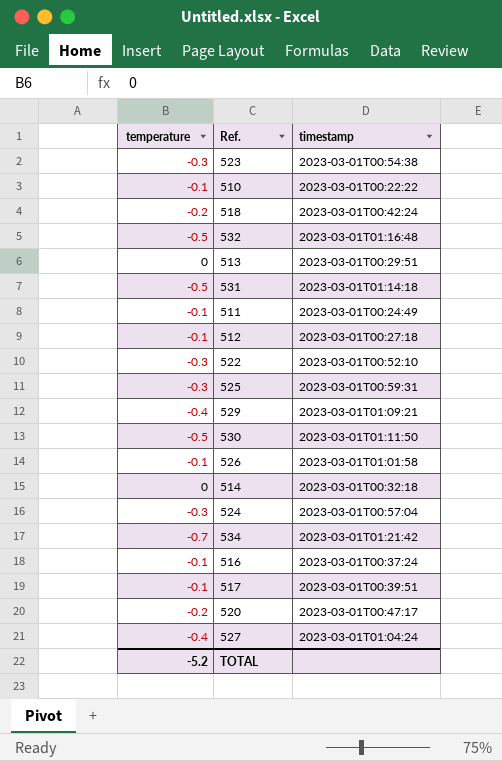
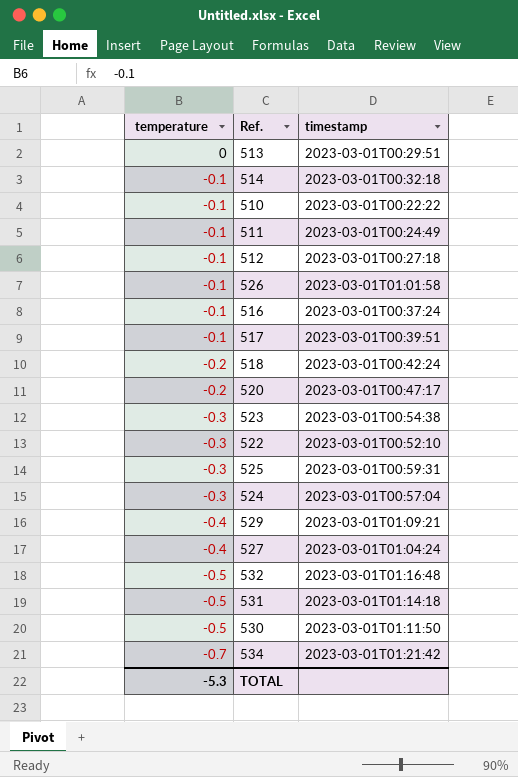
row order: none -> temperature descending
514 | temperature: 0 -> -0.1
TOTAL | temperature: -5.2 -> -5.3

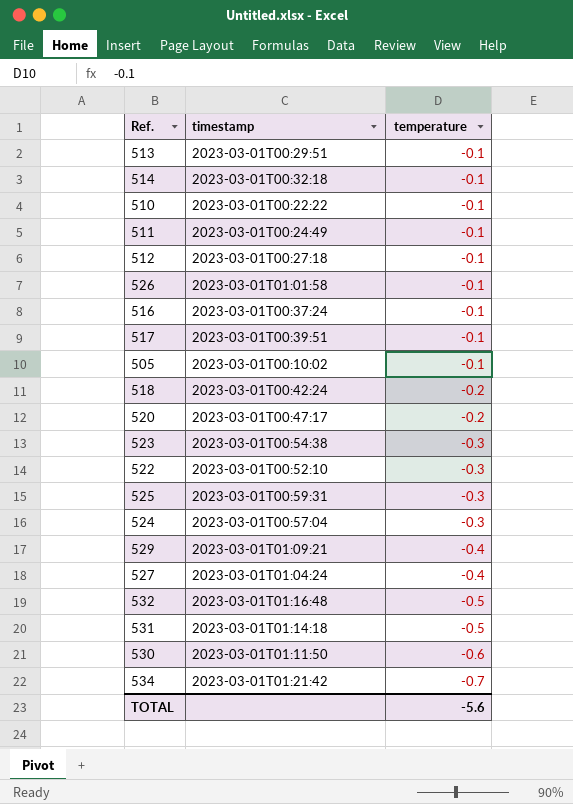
column temperature | position: 1 -> 3
513 | temperature: 0 -> -0.1
row 505: none -> 2023-03-01T00:10:02 | -0.1
530 | temperature: -0.5 -> -0.6
TOTAL | temperature: -5.3 -> -5.6

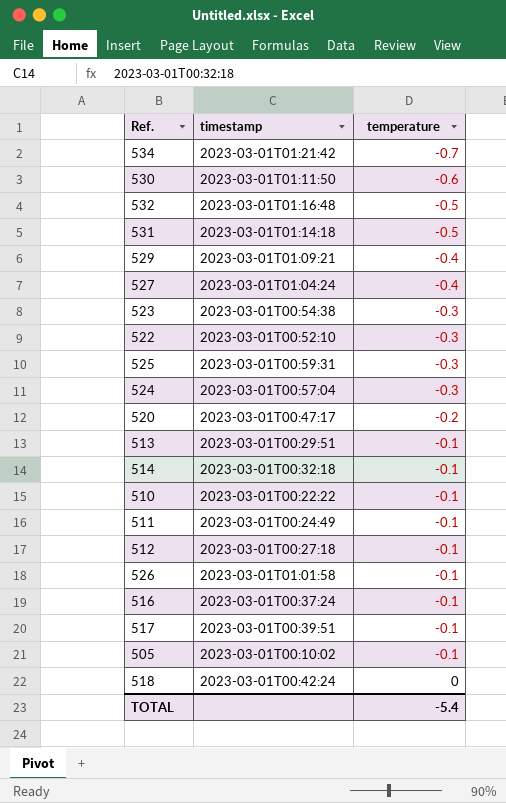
row order: temperature descending -> temperature ascending
518 | temperature: -0.2 -> 0
TOTAL | temperature: -5.6 -> -5.4

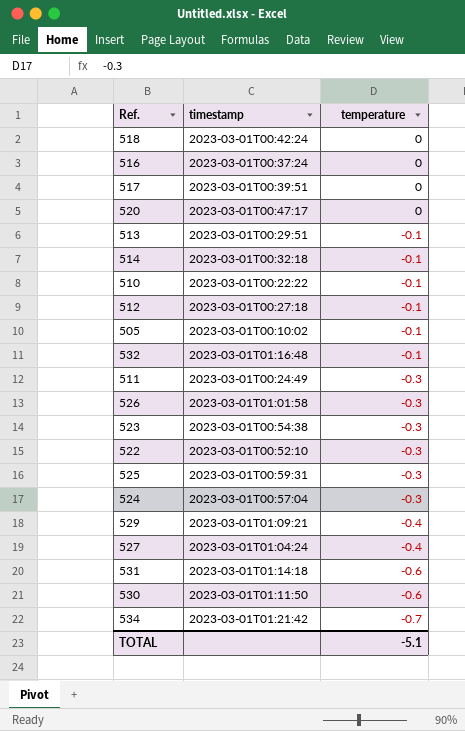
row order: temperature ascending -> temperature descending
516 | temperature: -0.1 -> 0
517 | temperature: -0.1 -> 0
520 | temperature: -0.2 -> 0
532 | temperature: -0.5 -> -0.1
511 | temperature: -0.1 -> -0.3
526 | temperature: -0.1 -> -0.3
531 | temperature: -0.5 -> -0.6
TOTAL | temperature: -5.4 -> -5.1

